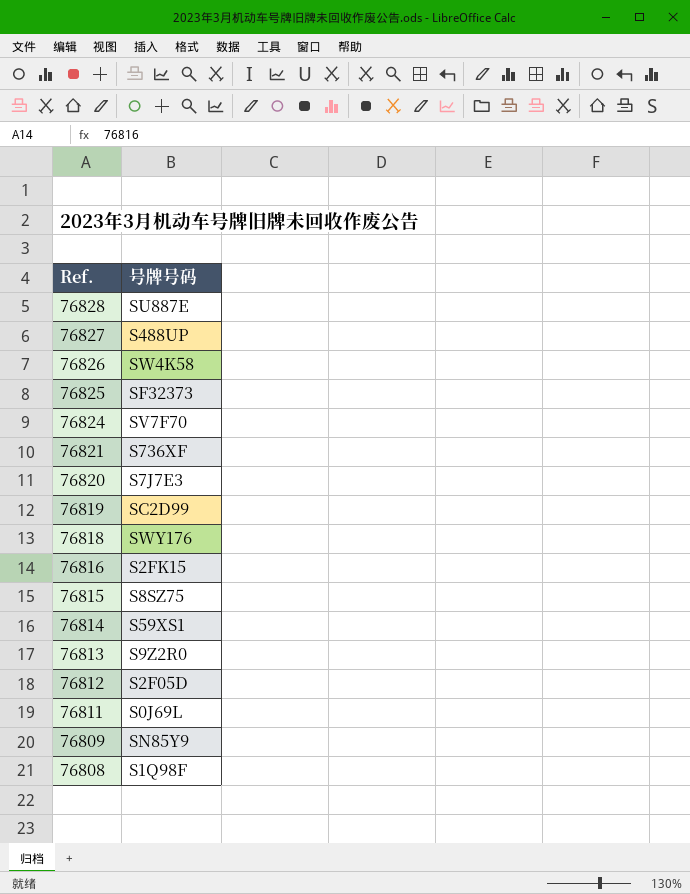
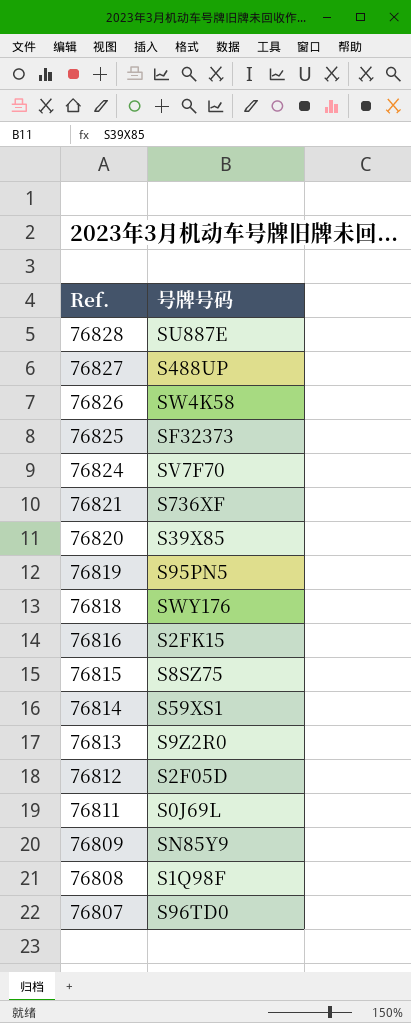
76820 | 号牌号码: S7J7E3 -> S39X85
76819 | 号牌号码: SC2D99 -> S95PN5
row 76807: none -> S96TD0

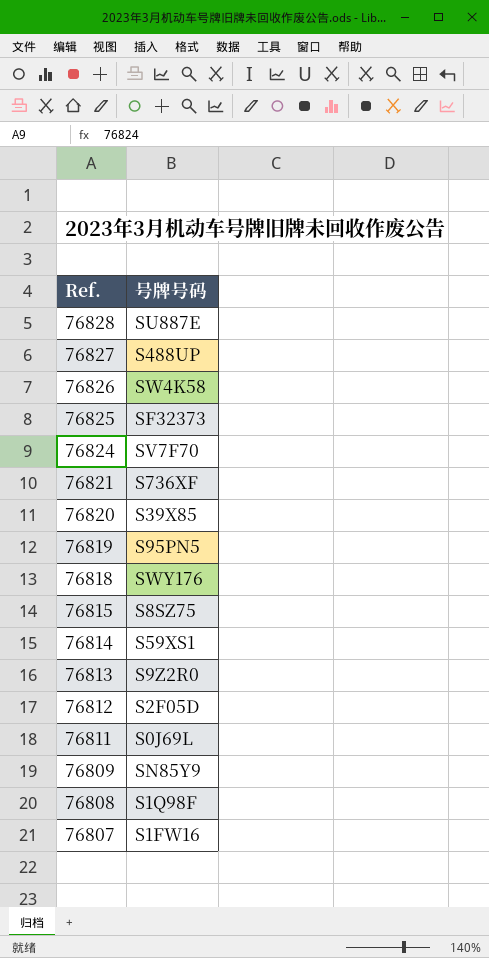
row 76816: S2FK15 -> none
76807 | 号牌号码: S96TD0 -> S1FW16

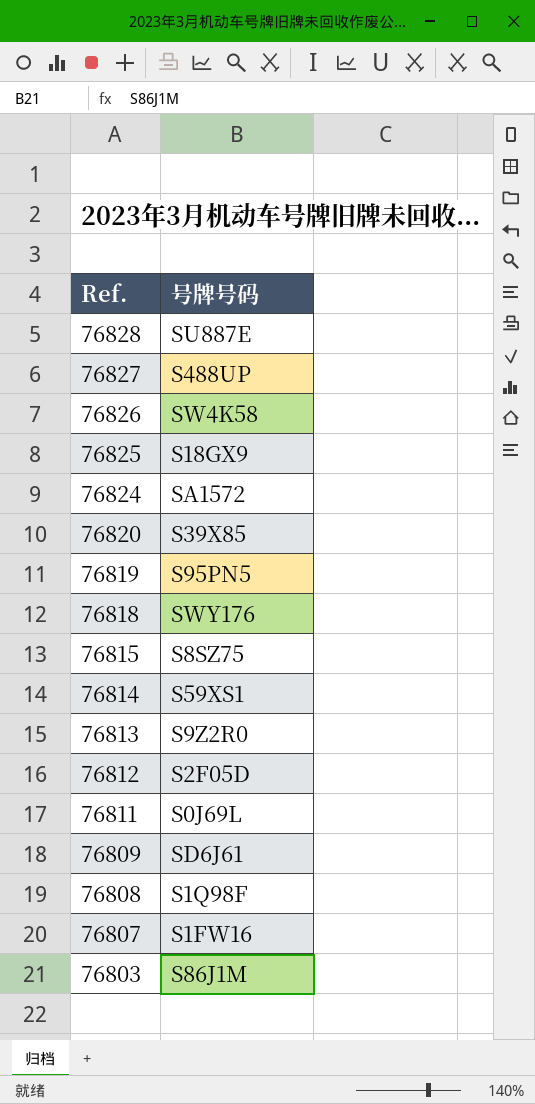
row 76821: S736XF -> none
76825 | 号牌号码: SF32373 -> S18GX9
76824 | 号牌号码: SV7F70 -> SA1572
76809 | 号牌号码: SN85Y9 -> SD6J61
row 76803: none -> S86J1M

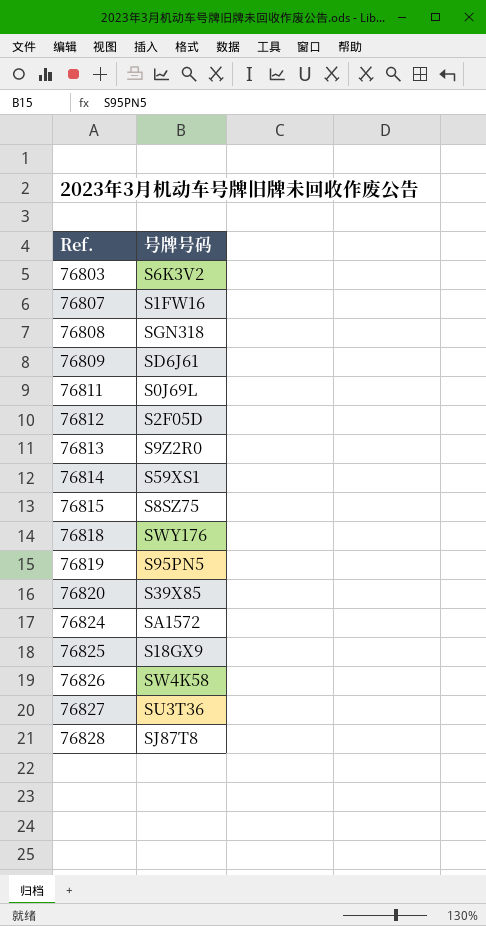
row order: Ref. descending -> Ref. ascending
76803 | 号牌号码: S86J1M -> S6K3V2
76808 | 号牌号码: S1Q98F -> SGN318
76827 | 号牌号码: S488UP -> SU3T36
76828 | 号牌号码: SU887E -> SJ87T8

